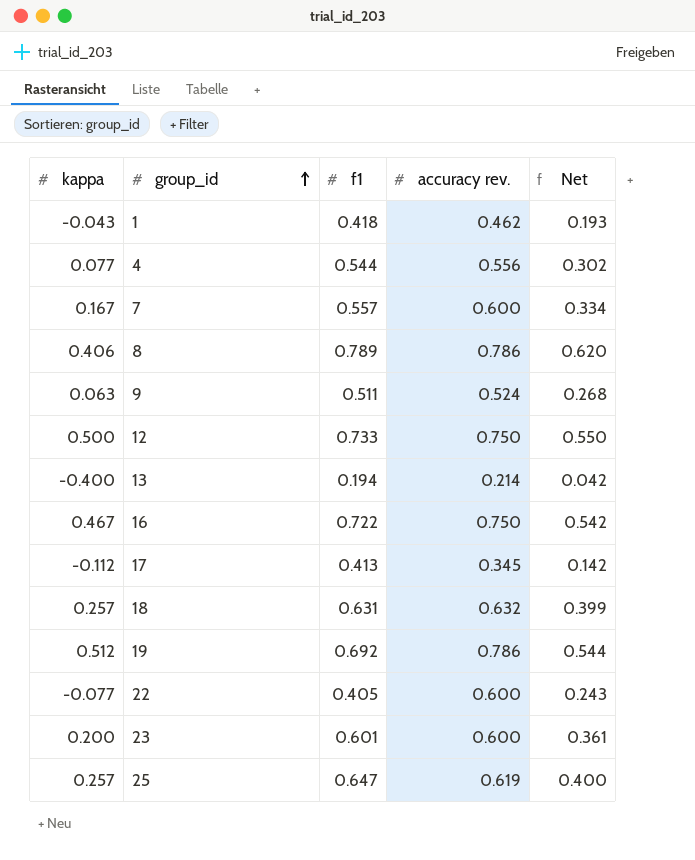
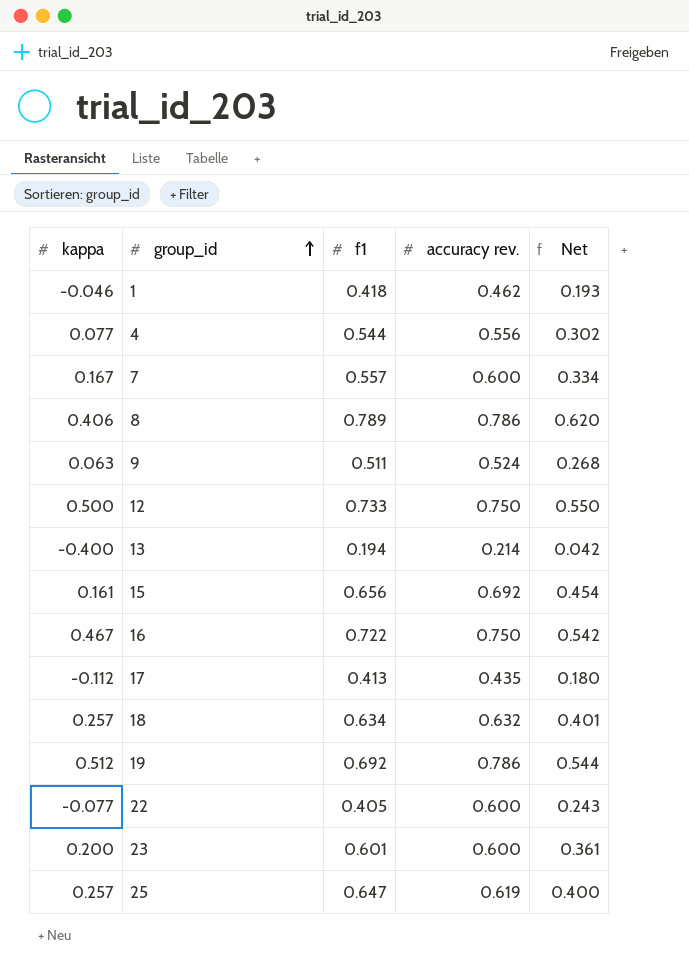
1 | kappa: -0.043 -> -0.046
row 15: none -> 0.161 | 0.656 | 0.692 | 0.454
17 | accuracy rev.: 0.345 -> 0.435
17 | Net: 0.142 -> 0.180
18 | f1: 0.631 -> 0.634
18 | Net: 0.399 -> 0.401

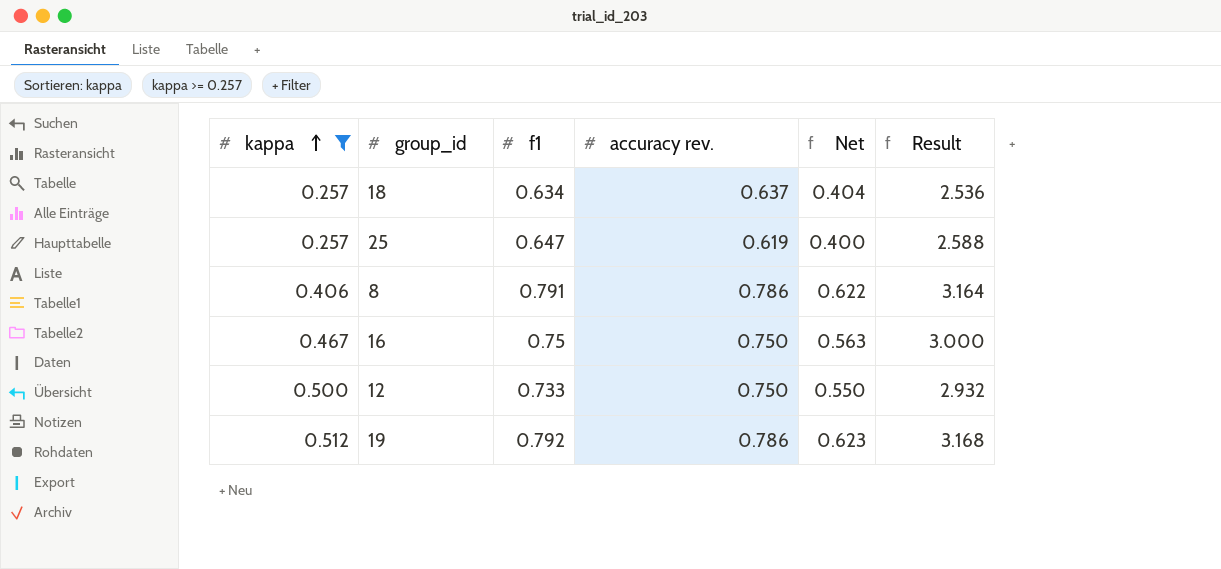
filter: none -> kappa >= 0.257
row order: group_id ascending -> kappa ascending
column Result | formula: none -> [f1] * 4
18 | accuracy rev.: 0.632 -> 0.637
18 | Net: 0.401 -> 0.404
8 | f1: 0.789 -> 0.791
8 | Net: 0.620 -> 0.622
16 | f1: 0.722 -> 0.75
16 | Net: 0.542 -> 0.563
19 | f1: 0.692 -> 0.792
19 | Net: 0.544 -> 0.623

